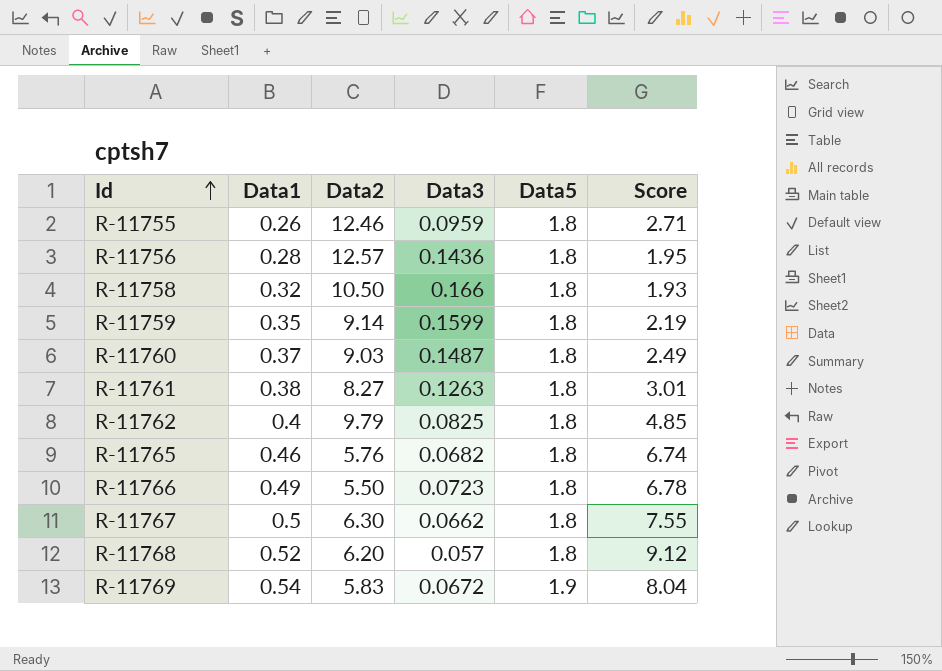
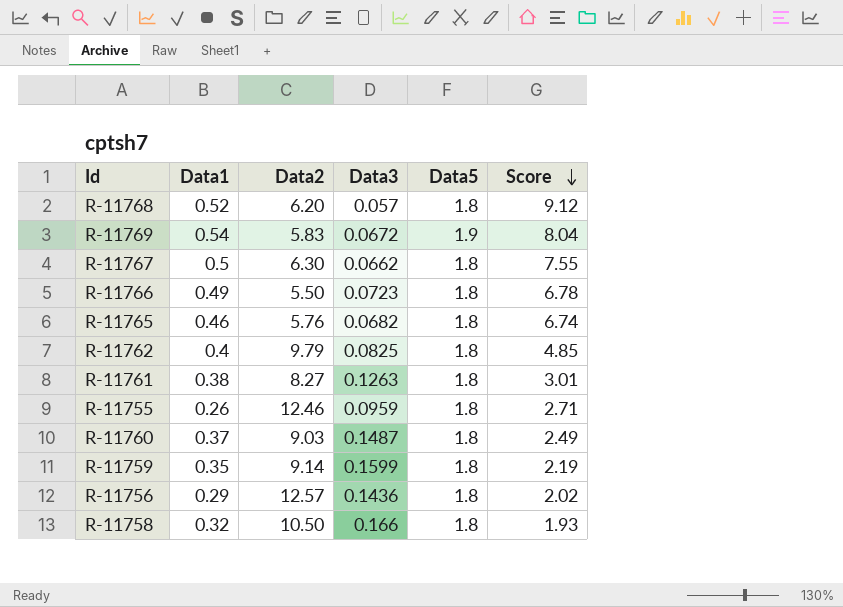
row order: Id ascending -> Score descending
R-11756 | Data1: 0.28 -> 0.29
R-11756 | Score: 1.95 -> 2.02

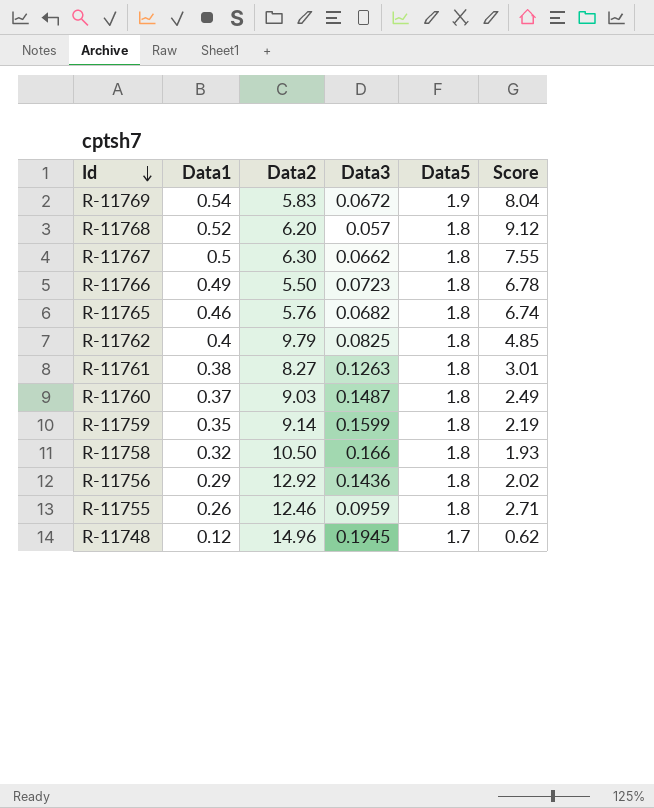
row order: Score descending -> Id descending
R-11756 | Data2: 12.57 -> 12.92
row R-11748: none -> 0.12 | 14.96 | 0.1945 | 1.7 | 0.62

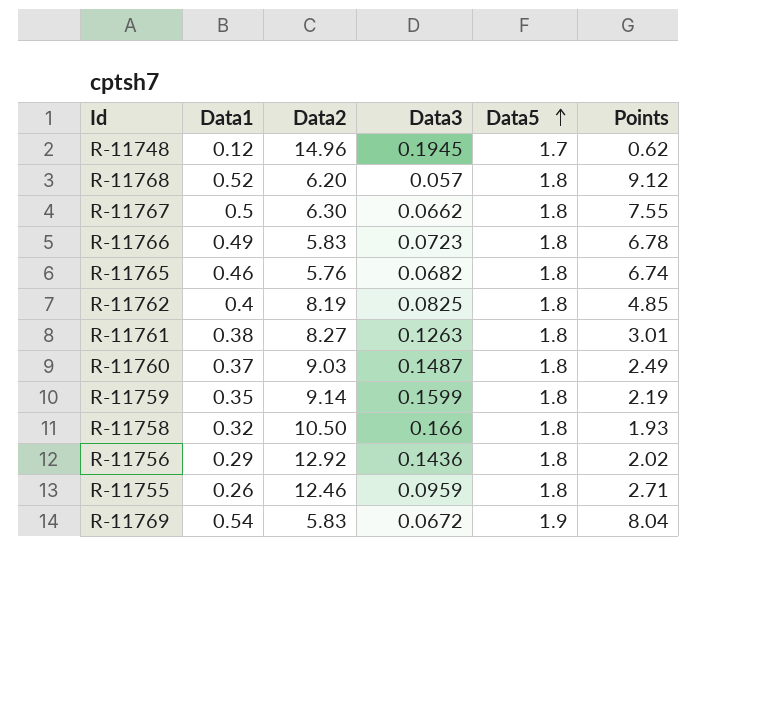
row order: Id descending -> Data5 ascending
column name: Score -> Points
R-11766 | Data2: 5.50 -> 5.83
R-11762 | Data2: 9.79 -> 8.19

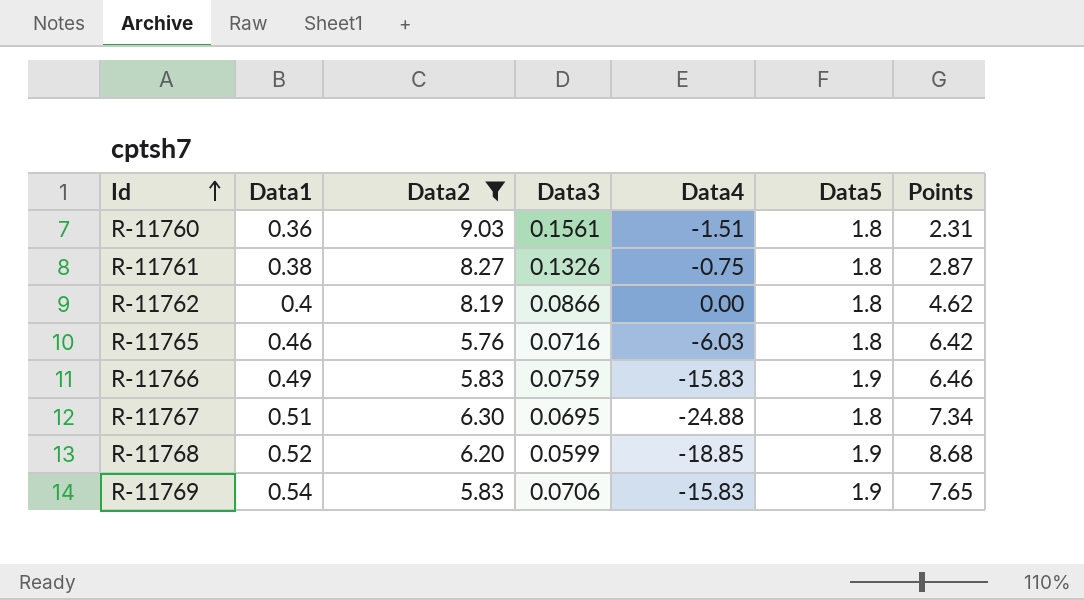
filter: none -> Data2 <= 9.03
row order: Data5 ascending -> Id ascending
column Data4 | position: none -> 5
R-11760 | Data1: 0.37 -> 0.36
R-11760 | Data3: 0.1487 -> 0.1561
R-11760 | Points: 2.49 -> 2.31
R-11761 | Data3: 0.1263 -> 0.1326
R-11761 | Points: 3.01 -> 2.87
R-11762 | Data3: 0.0825 -> 0.0866
R-11762 | Points: 4.85 -> 4.62
R-11765 | Data3: 0.0682 -> 0.0716
R-11765 | Points: 6.74 -> 6.42
R-11766 | Data3: 0.0723 -> 0.0759
R-11766 | Data5: 1.8 -> 1.9
R-11766 | Points: 6.78 -> 6.46
R-11767 | Data1: 0.5 -> 0.51
R-11767 | Data3: 0.0662 -> 0.0695
R-11767 | Points: 7.55 -> 7.34
R-11768 | Data3: 0.057 -> 0.0599
R-11768 | Data5: 1.8 -> 1.9
R-11768 | Points: 9.12 -> 8.68
R-11769 | Data3: 0.0672 -> 0.0706
R-11769 | Points: 8.04 -> 7.65

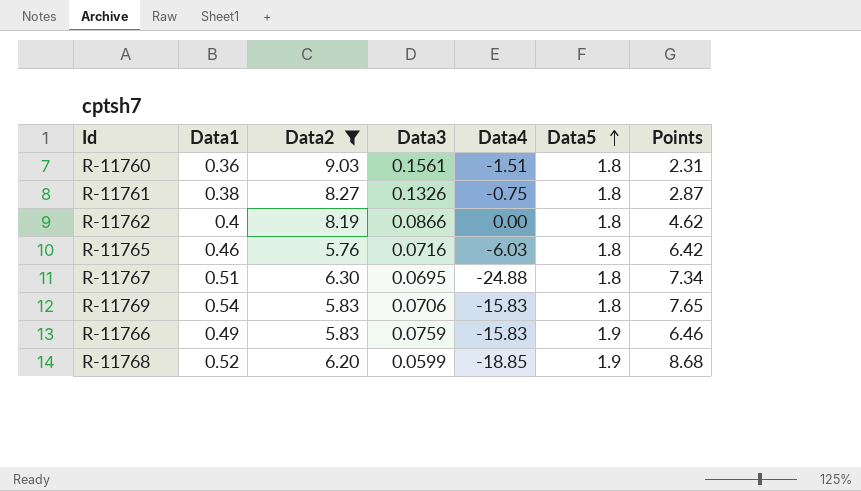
row order: Id ascending -> Data5 ascending
R-11769 | Data5: 1.9 -> 1.8

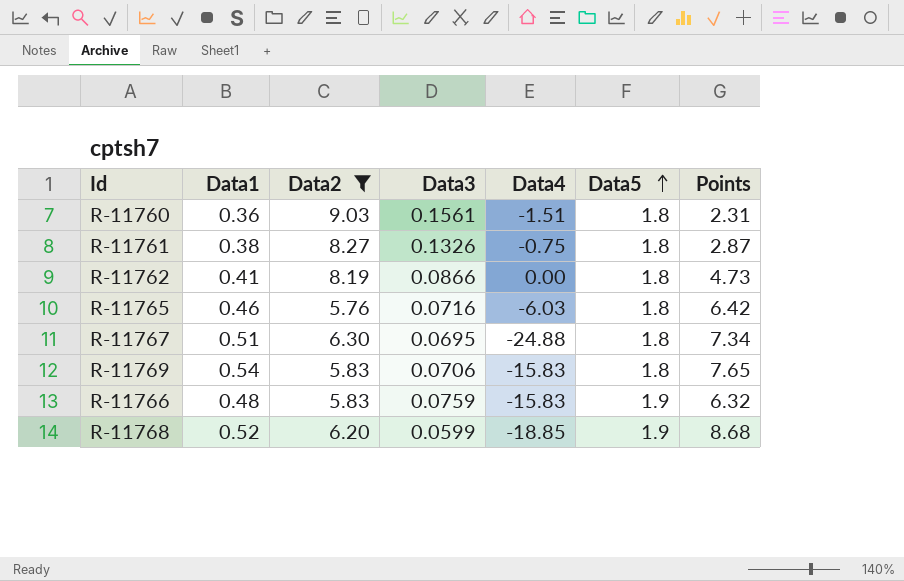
R-11762 | Data1: 0.4 -> 0.41
R-11762 | Points: 4.62 -> 4.73
R-11766 | Data1: 0.49 -> 0.48
R-11766 | Points: 6.46 -> 6.32

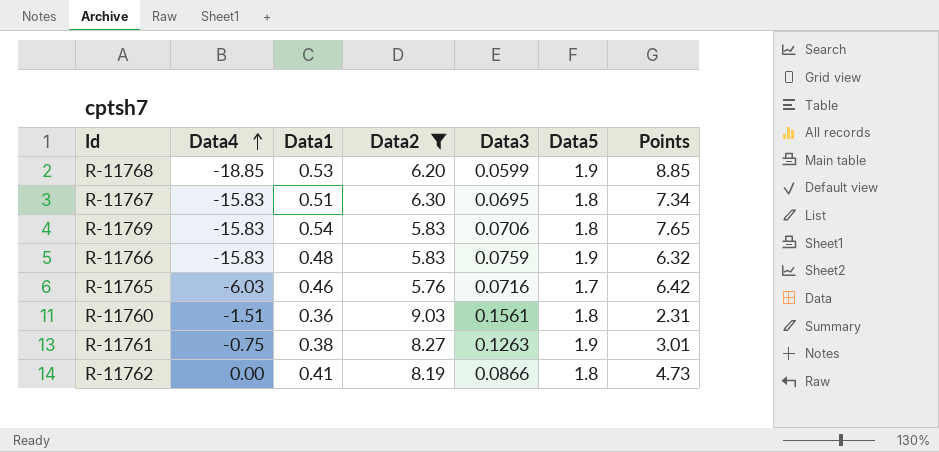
row order: Data5 ascending -> Data4 ascending
column Data4 | position: 5 -> 2
R-11768 | Data1: 0.52 -> 0.53
R-11768 | Points: 8.68 -> 8.85
R-11767 | Data4: -24.88 -> -15.83
R-11765 | Data5: 1.8 -> 1.7
R-11761 | Data3: 0.1326 -> 0.1263
R-11761 | Data5: 1.8 -> 1.9
R-11761 | Points: 2.87 -> 3.01

